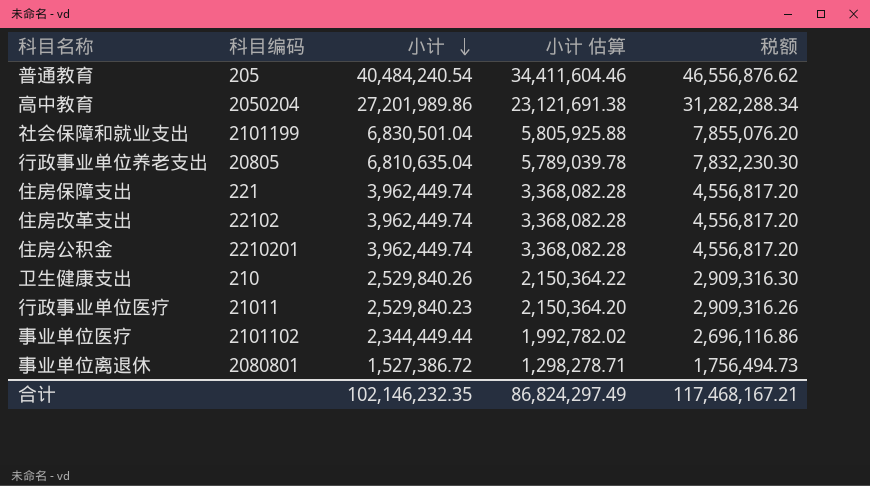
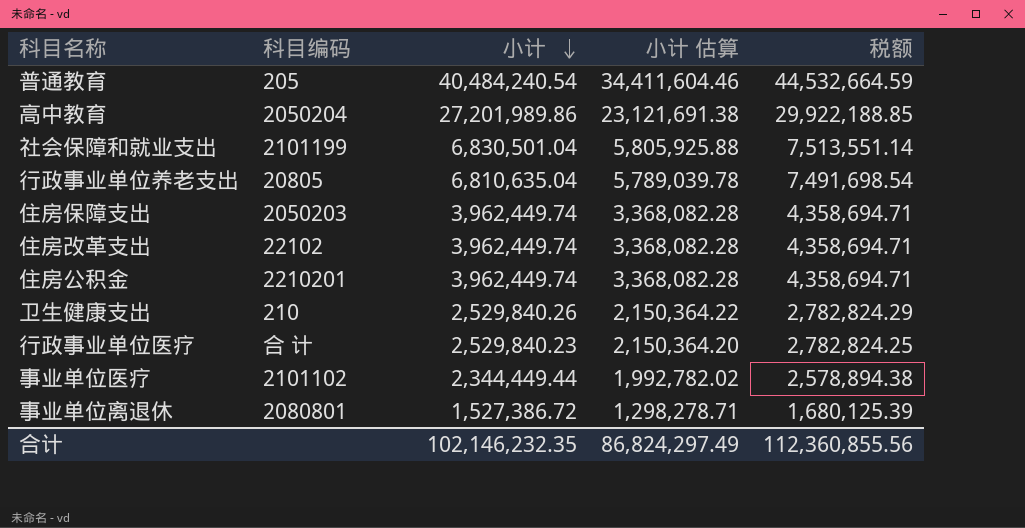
column 税额 | formula: [小计] * 1.15 -> [小计] * 1.1
住房保障支出 | 科目编码: 221 -> 2050203
行政事业单位医疗 | 科目编码: 21011 -> 合 计
合计 | 税额: 117,468,167.21 -> 112,360,855.56

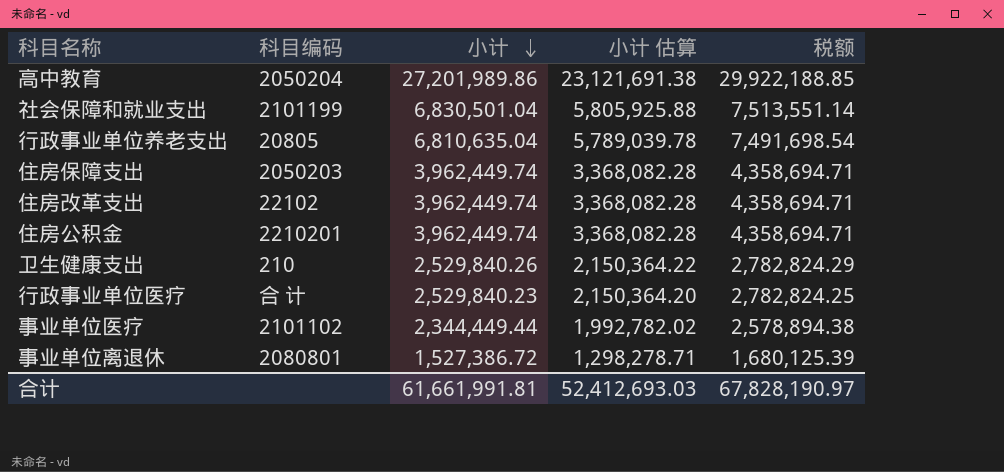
row 普通教育: 205 | 40,484,240.54 | 34,411,604.46 | 44,532,664.59 -> none
合计 | 小计: 102,146,232.35 -> 61,661,991.81
合计 | 小计 估算: 86,824,297.49 -> 52,412,693.03
合计 | 税额: 112,360,855.56 -> 67,828,190.97

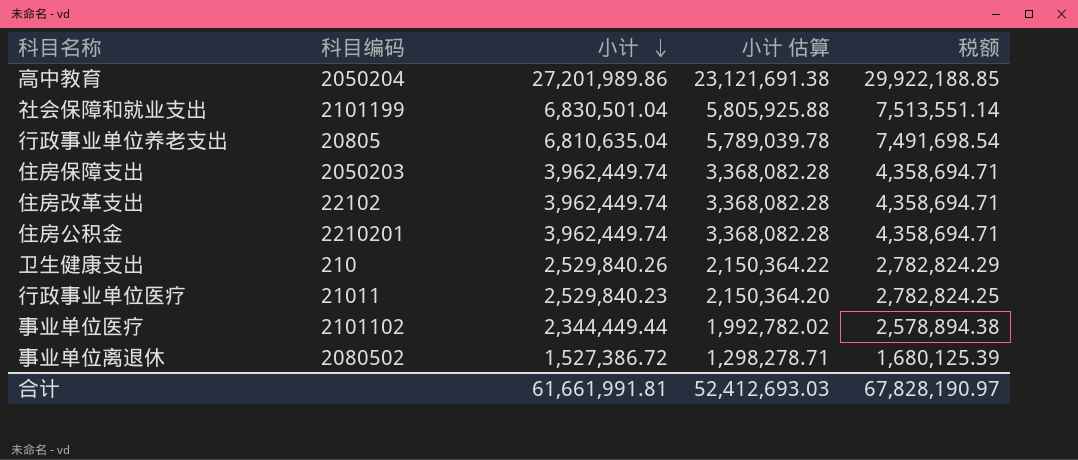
行政事业单位医疗 | 科目编码: 合 计 -> 21011
事业单位离退休 | 科目编码: 2080801 -> 2080502

